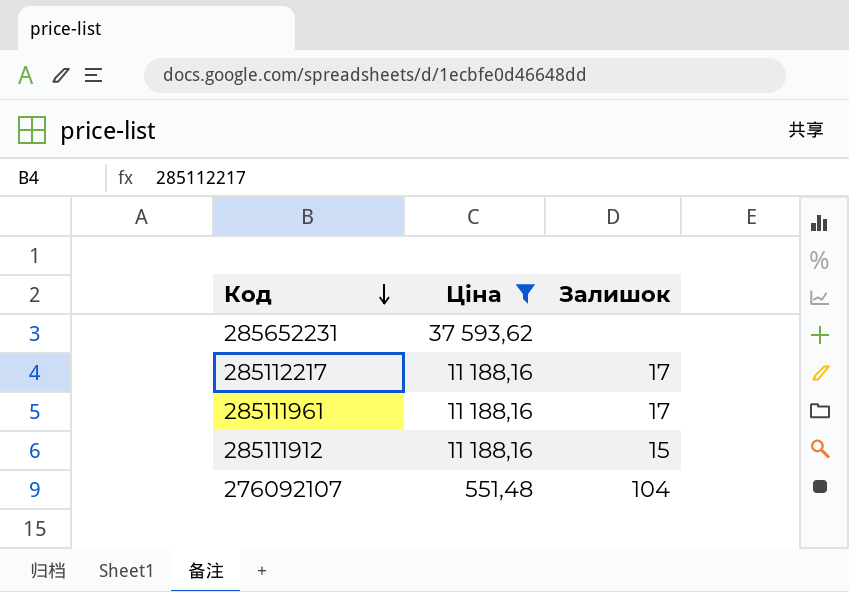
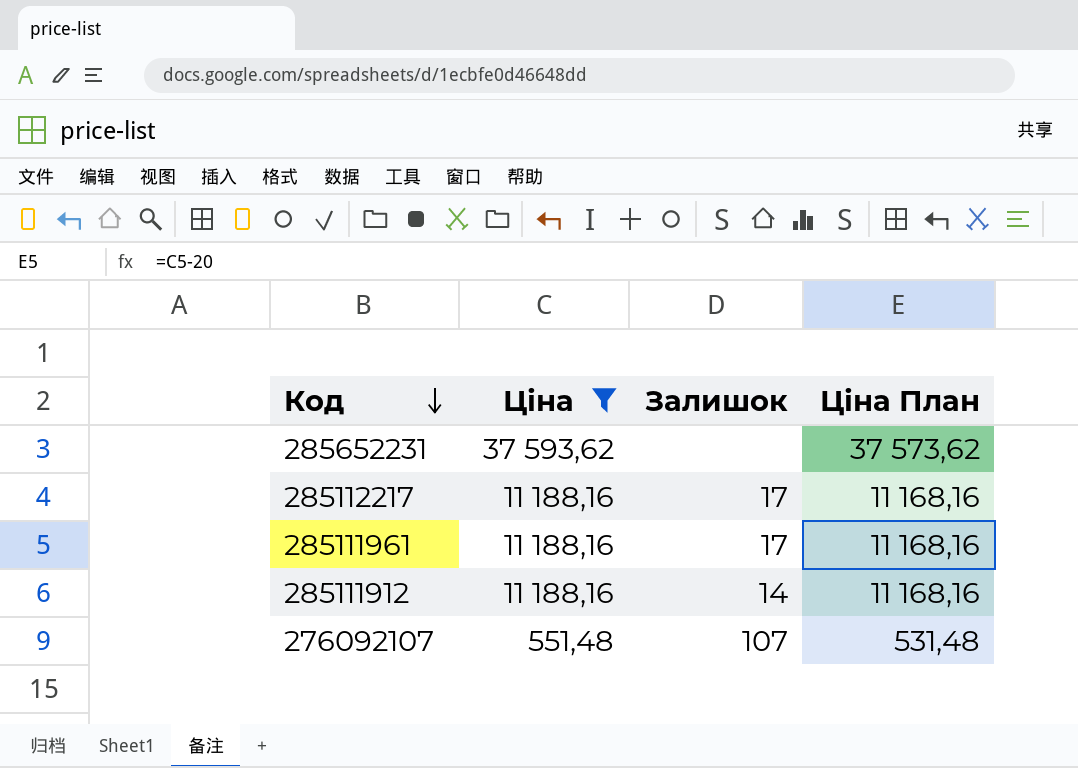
column Ціна План | formula: none -> [Ціна] - 20
285111912 | Залишок: 15 -> 14
276092107 | Залишок: 104 -> 107

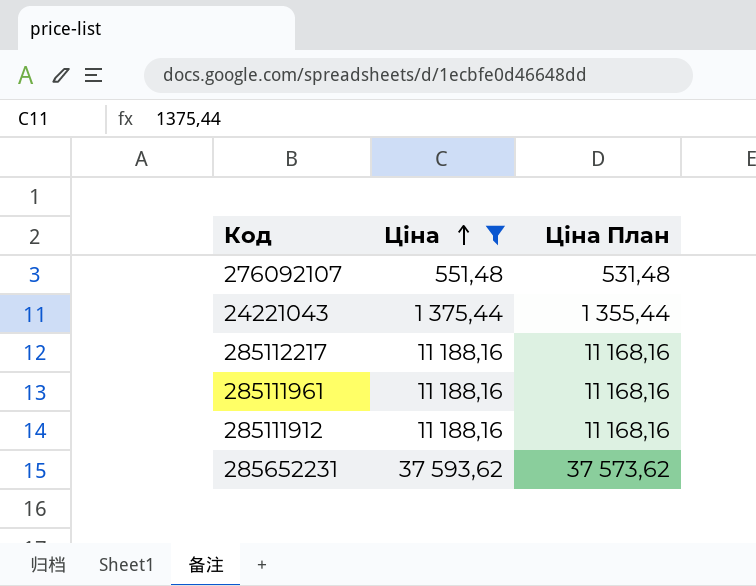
row order: Код descending -> Ціна ascending
column Залишок | position: 3 -> none
row 24221043: none -> 1 375,44 | 1 355,44

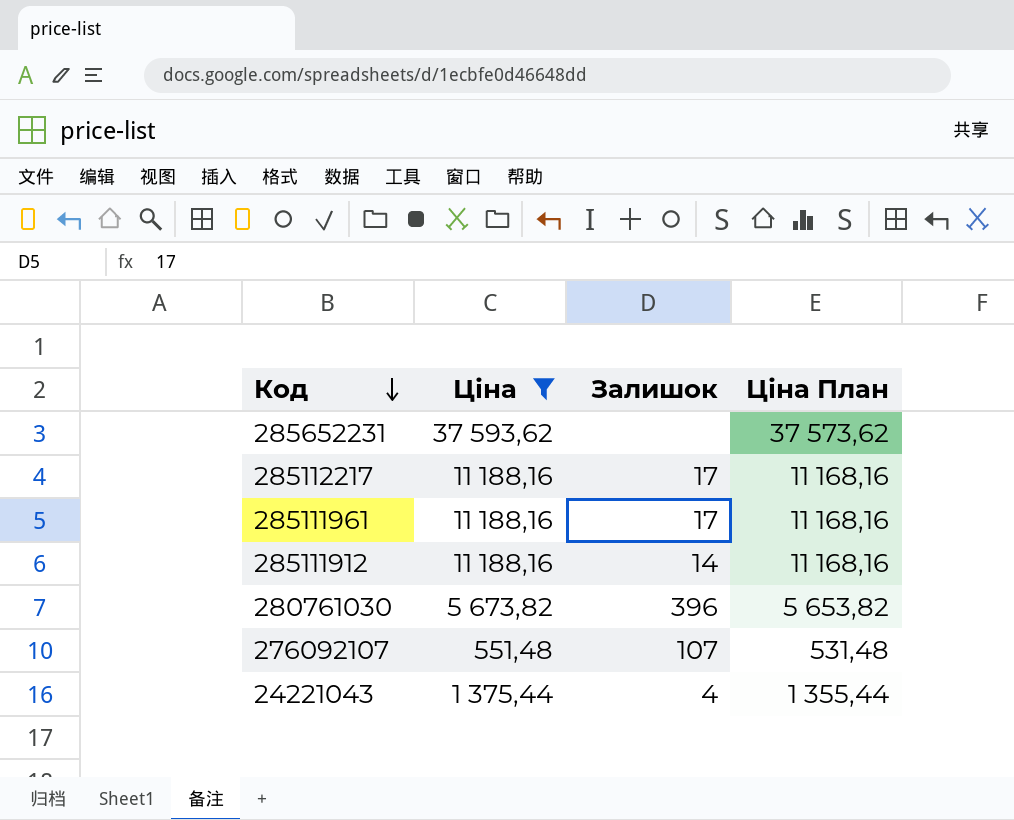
row order: Ціна ascending -> Код descending
column Залишок | position: none -> 3
row 280761030: none -> 5 673,82 | 396 | 5 653,82

